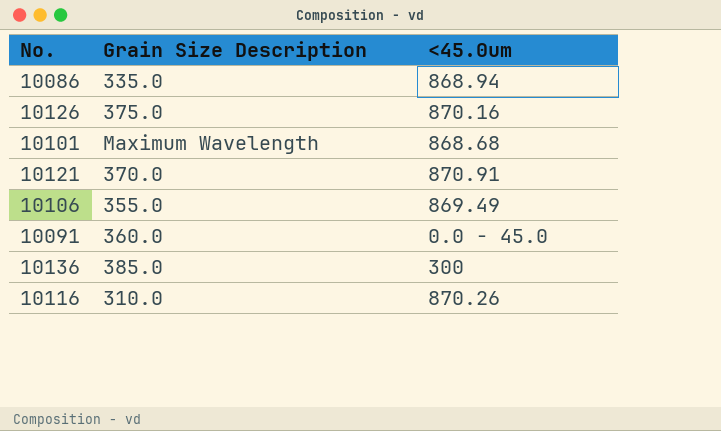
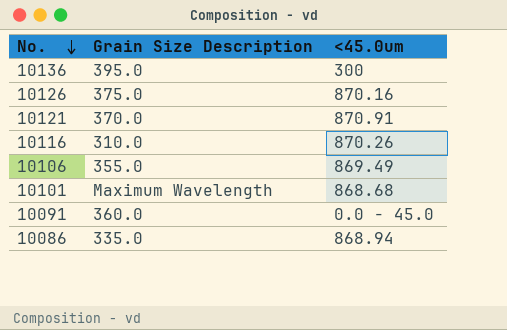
row order: none -> No. descending
10136 | Grain Size Description: 385.0 -> 395.0

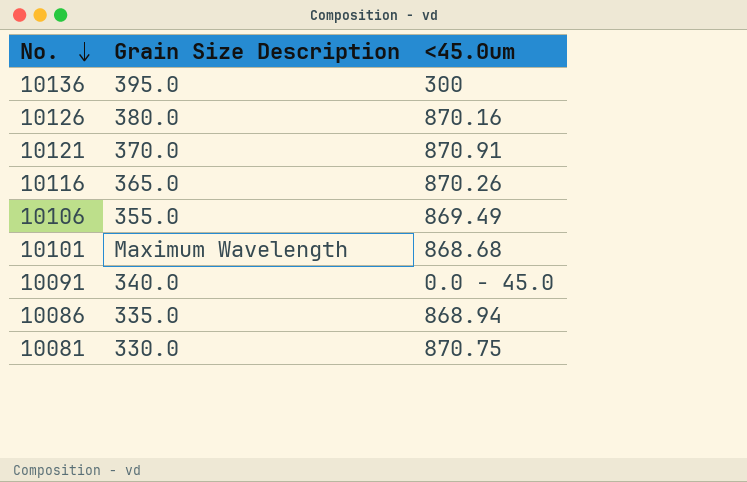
10126 | Grain Size Description: 375.0 -> 380.0
10116 | Grain Size Description: 310.0 -> 365.0
10091 | Grain Size Description: 360.0 -> 340.0
row 10081: none -> 330.0 | 870.75

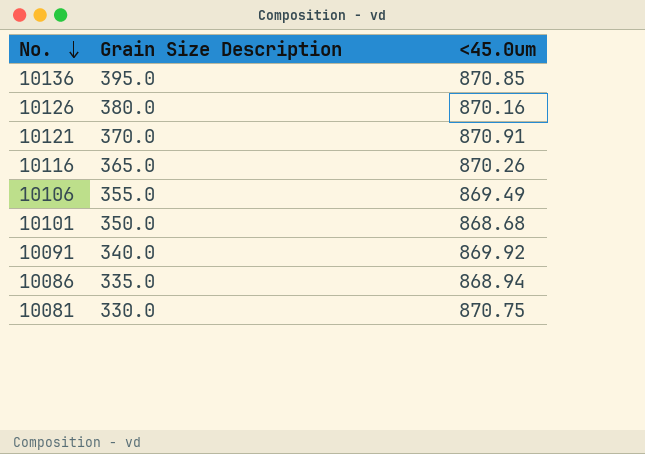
10136 | <45.0um: 300 -> 870.85
10101 | Grain Size Description: Maximum Wavelength -> 350.0
10091 | <45.0um: 0.0 - 45.0 -> 869.92

